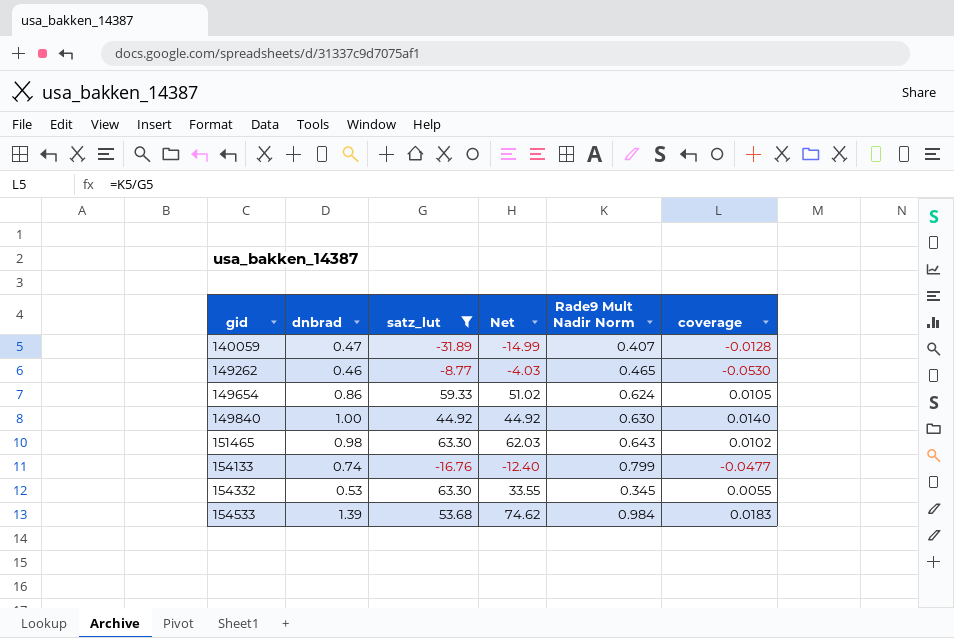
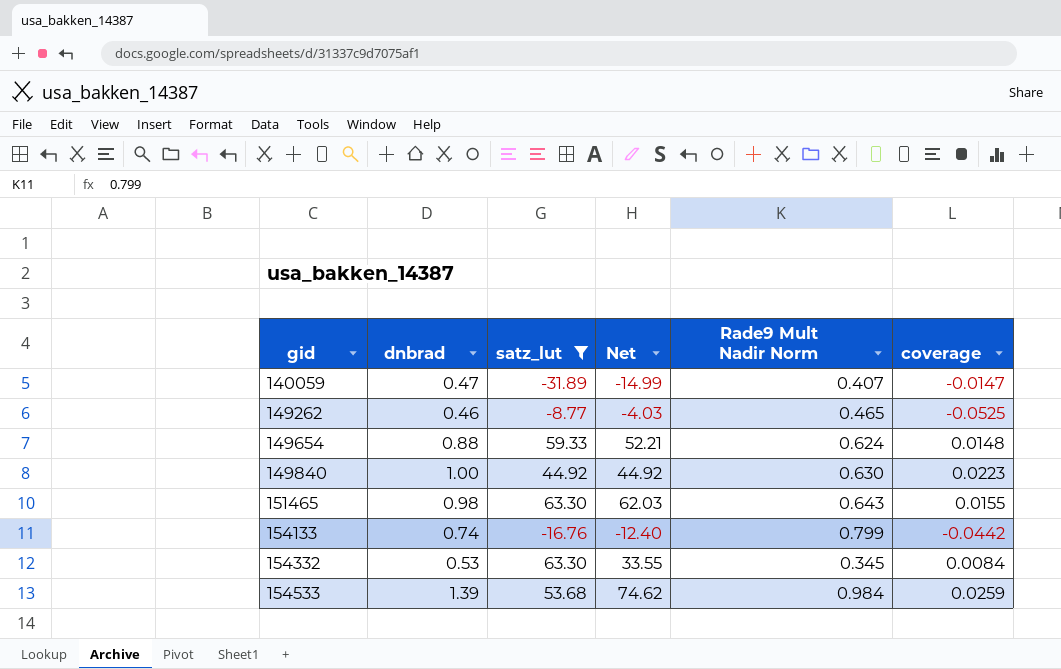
column coverage | formula: [Rade9 Mult Nadir Norm] / [satz_lut] -> [dnbrad] / [satz_lut]
149654 | dnbrad: 0.86 -> 0.88
149654 | Net: 51.02 -> 52.21

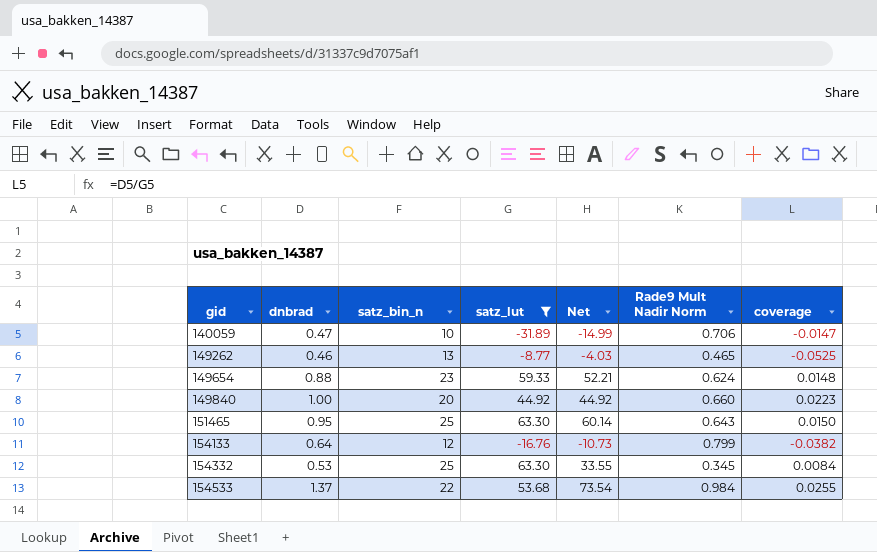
column satz_bin_n | position: none -> 3
140059 | Rade9 Mult Nadir Norm: 0.407 -> 0.706
149840 | Rade9 Mult Nadir Norm: 0.630 -> 0.660
151465 | dnbrad: 0.98 -> 0.95
151465 | Net: 62.03 -> 60.14
151465 | coverage: 0.0155 -> 0.0150
154133 | dnbrad: 0.74 -> 0.64
154133 | Net: -12.40 -> -10.73
154133 | coverage: -0.0442 -> -0.0382
154533 | dnbrad: 1.39 -> 1.37
154533 | Net: 74.62 -> 73.54
154533 | coverage: 0.0259 -> 0.0255

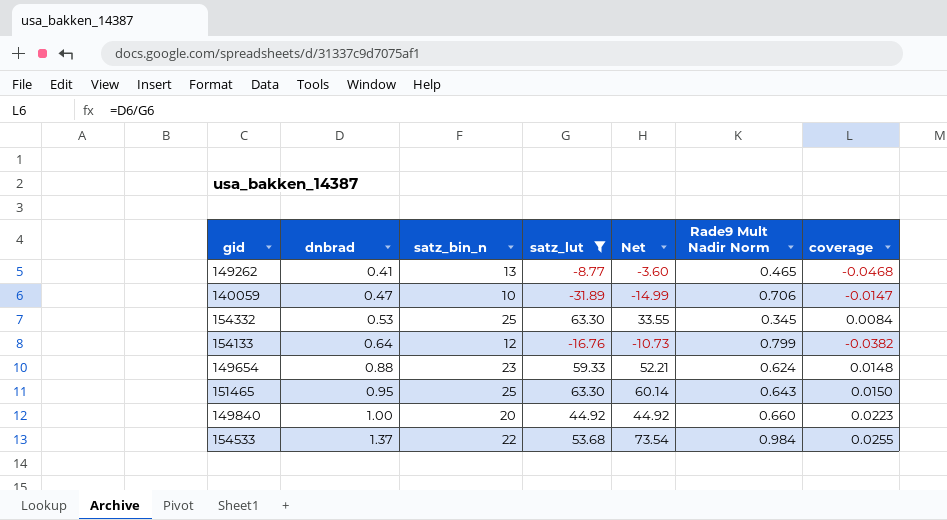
row order: gid ascending -> dnbrad ascending
149262 | dnbrad: 0.46 -> 0.41
149262 | Net: -4.03 -> -3.60
149262 | coverage: -0.0525 -> -0.0468

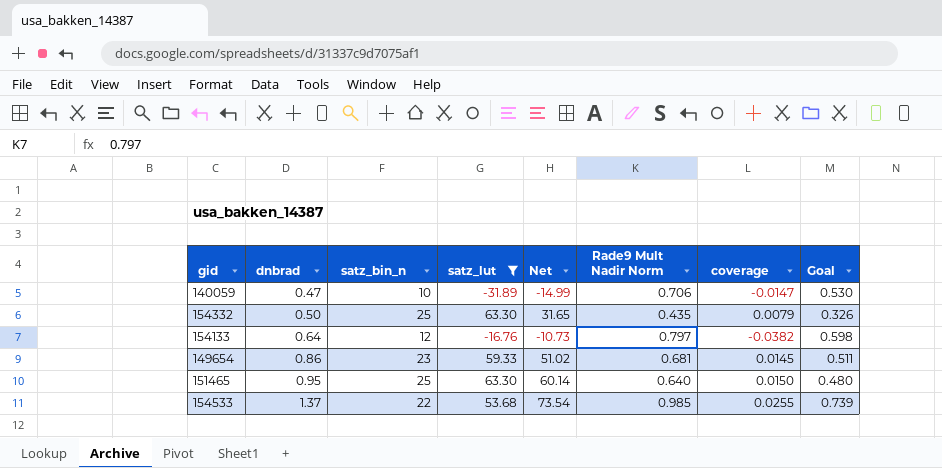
column Goal | formula: none -> [Rade9 Mult Nadir Norm] * 0.75
row 149262: 0.41 | 13 | -8.77 | -3.60 | 0.465 | -0.0468 -> none
row 149840: 1.00 | 20 | 44.92 | 44.92 | 0.660 | 0.0223 -> none
154332 | dnbrad: 0.53 -> 0.50
154332 | Net: 33.55 -> 31.65
154332 | Rade9 Mult Nadir Norm: 0.345 -> 0.435
154332 | coverage: 0.0084 -> 0.0079
154133 | Rade9 Mult Nadir Norm: 0.799 -> 0.797
149654 | dnbrad: 0.88 -> 0.86
149654 | Net: 52.21 -> 51.02
149654 | Rade9 Mult Nadir Norm: 0.624 -> 0.681
149654 | coverage: 0.0148 -> 0.0145
151465 | Rade9 Mult Nadir Norm: 0.643 -> 0.640
154533 | Rade9 Mult Nadir Norm: 0.984 -> 0.985

